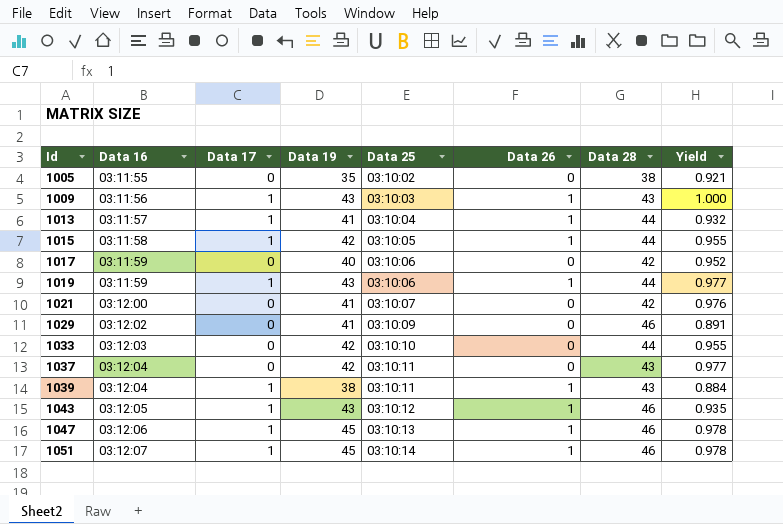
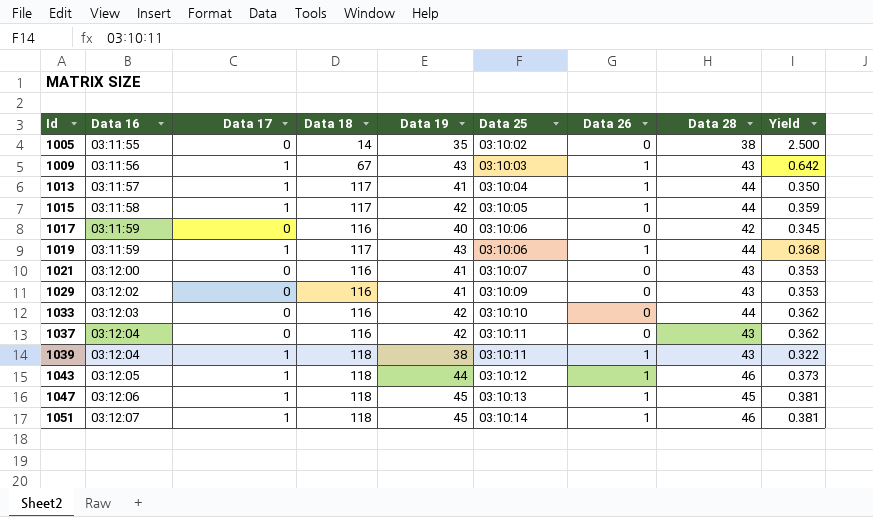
column Data 18 | position: none -> 4
column Yield | formula: [Data 19] / [Data 28] -> [Data 19] / [Data 18]
1021 | Data 28: 42 -> 43
1029 | Data 28: 46 -> 43
1043 | Data 19: 43 -> 44
1047 | Data 28: 46 -> 45

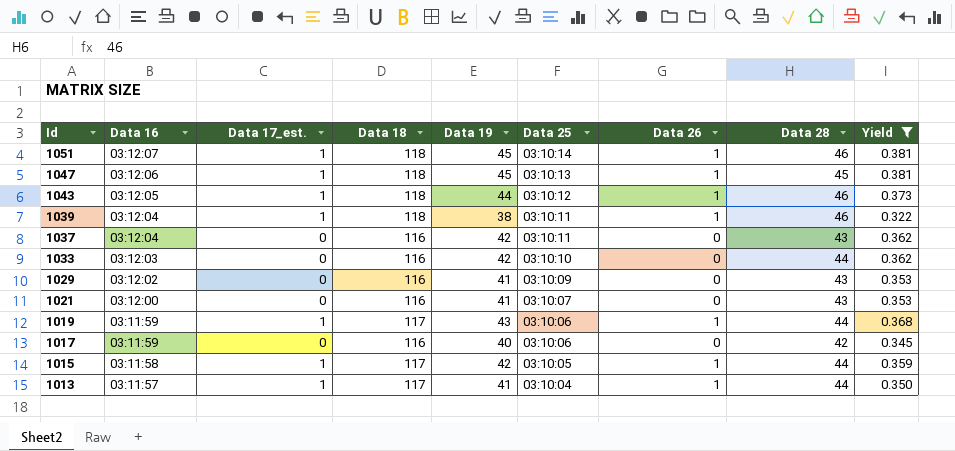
filter: none -> Yield <= 0.381
row order: Id ascending -> Id descending
column name: Data 17 -> Data 17_est.
1039 | Data 28: 43 -> 46

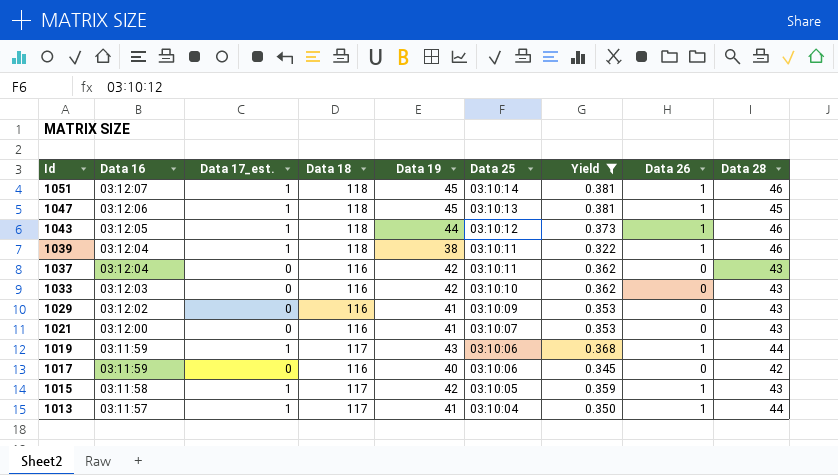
column Yield | position: 9 -> 7
1033 | Data 28: 44 -> 43
1015 | Data 28: 44 -> 43

